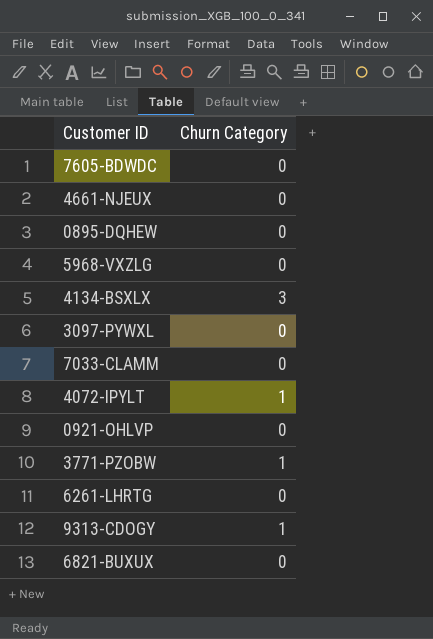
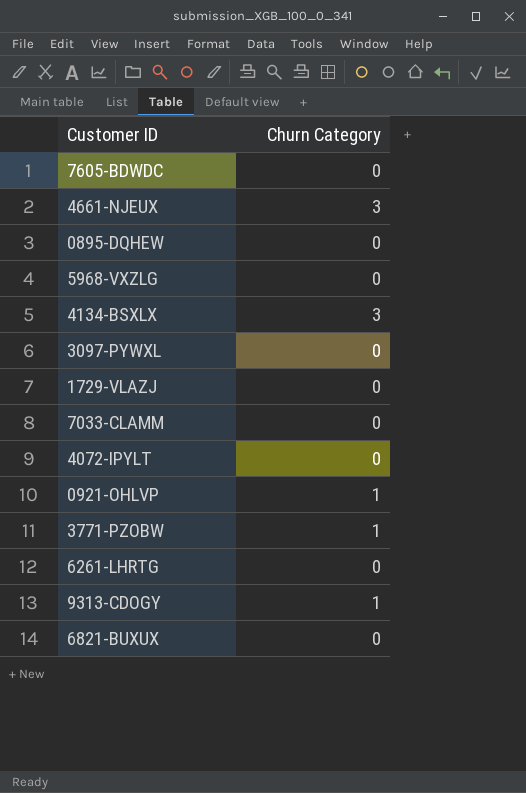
4661-NJEUX | Churn Category: 0 -> 3
row 1729-VLAZJ: none -> 0
4072-IPYLT | Churn Category: 1 -> 0
0921-OHLVP | Churn Category: 0 -> 1

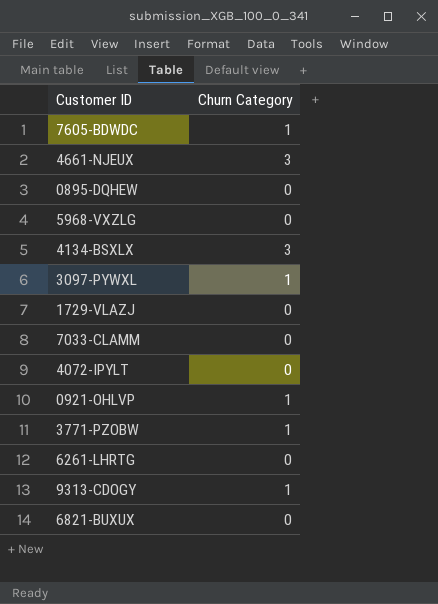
7605-BDWDC | Churn Category: 0 -> 1
3097-PYWXL | Churn Category: 0 -> 1

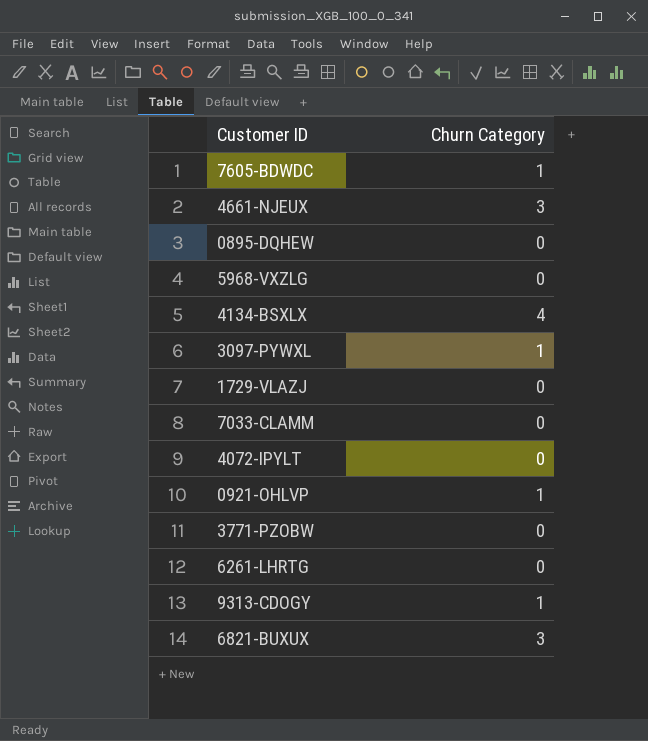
4134-BSXLX | Churn Category: 3 -> 4
3771-PZOBW | Churn Category: 1 -> 0
6821-BUXUX | Churn Category: 0 -> 3

